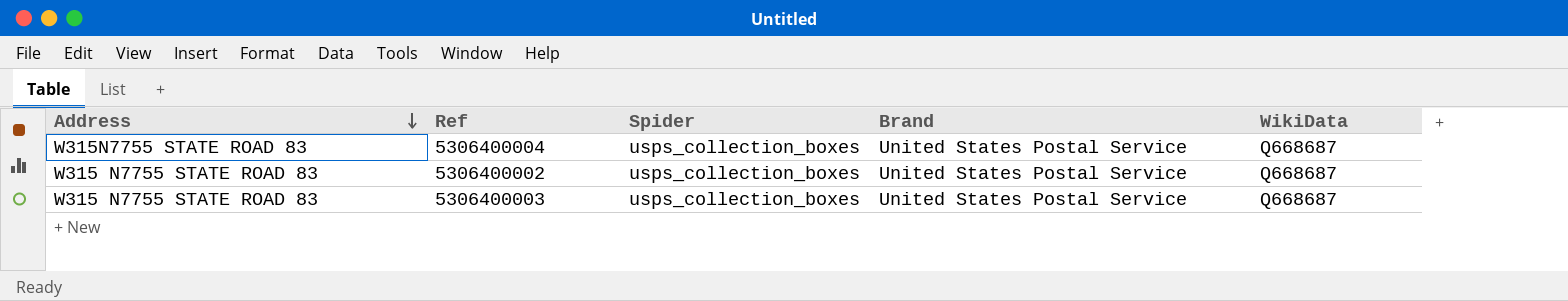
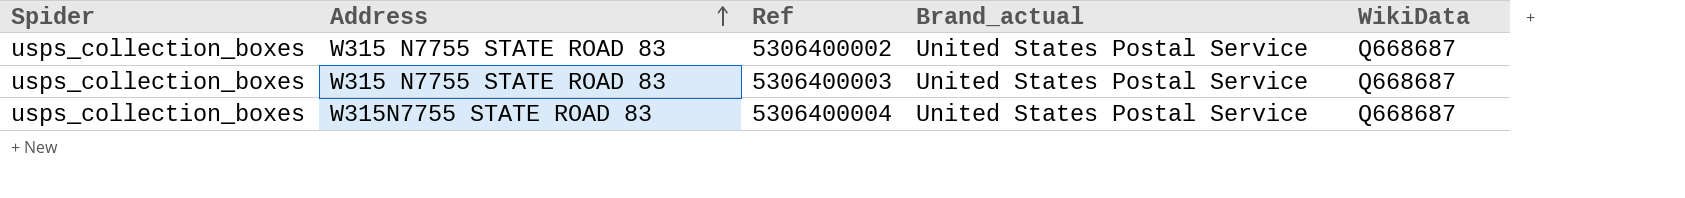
row order: Address descending -> Address ascending
column Spider | position: 3 -> 1
column name: Brand -> Brand_actual

